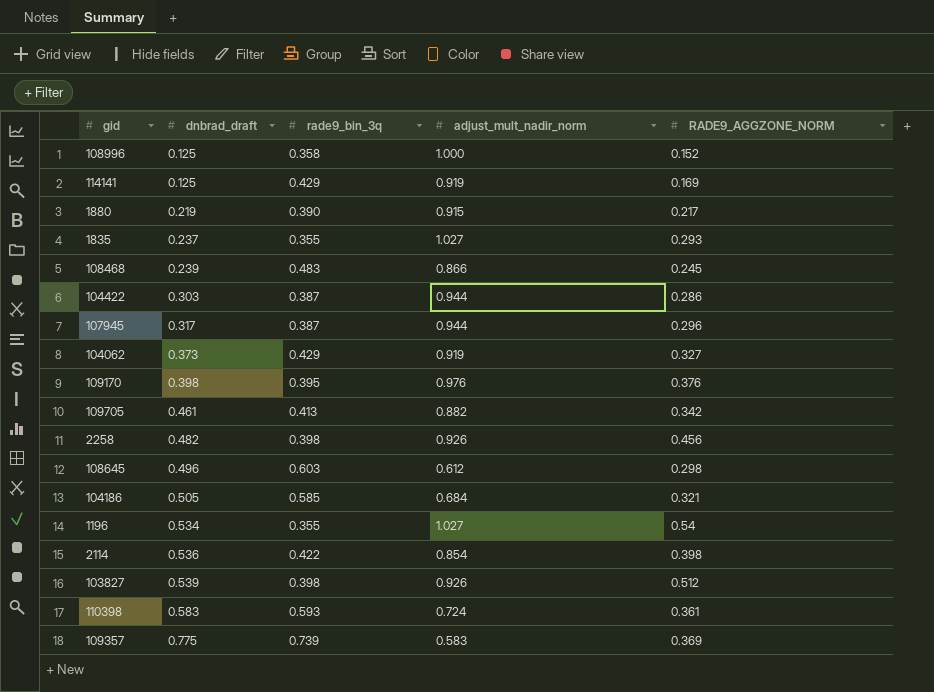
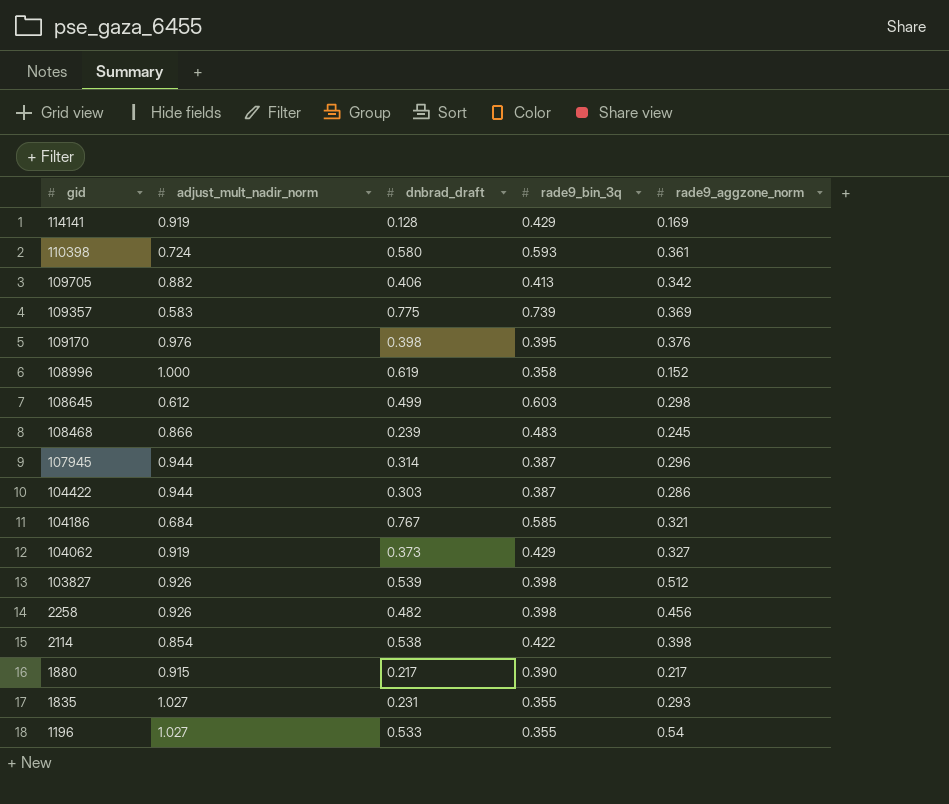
row order: dnbrad_draft ascending -> gid descending
column adjust_mult_nadir_norm | position: 4 -> 2
column name: RADE9_AGGZONE_NORM -> rade9_aggzone_norm
114141 | dnbrad_draft: 0.125 -> 0.128
110398 | dnbrad_draft: 0.583 -> 0.580
109705 | dnbrad_draft: 0.461 -> 0.406
108996 | dnbrad_draft: 0.125 -> 0.619
108645 | dnbrad_draft: 0.496 -> 0.499
107945 | dnbrad_draft: 0.317 -> 0.314
104186 | dnbrad_draft: 0.505 -> 0.767
2114 | dnbrad_draft: 0.536 -> 0.538
1880 | dnbrad_draft: 0.219 -> 0.217
1835 | dnbrad_draft: 0.237 -> 0.231
1196 | dnbrad_draft: 0.534 -> 0.533

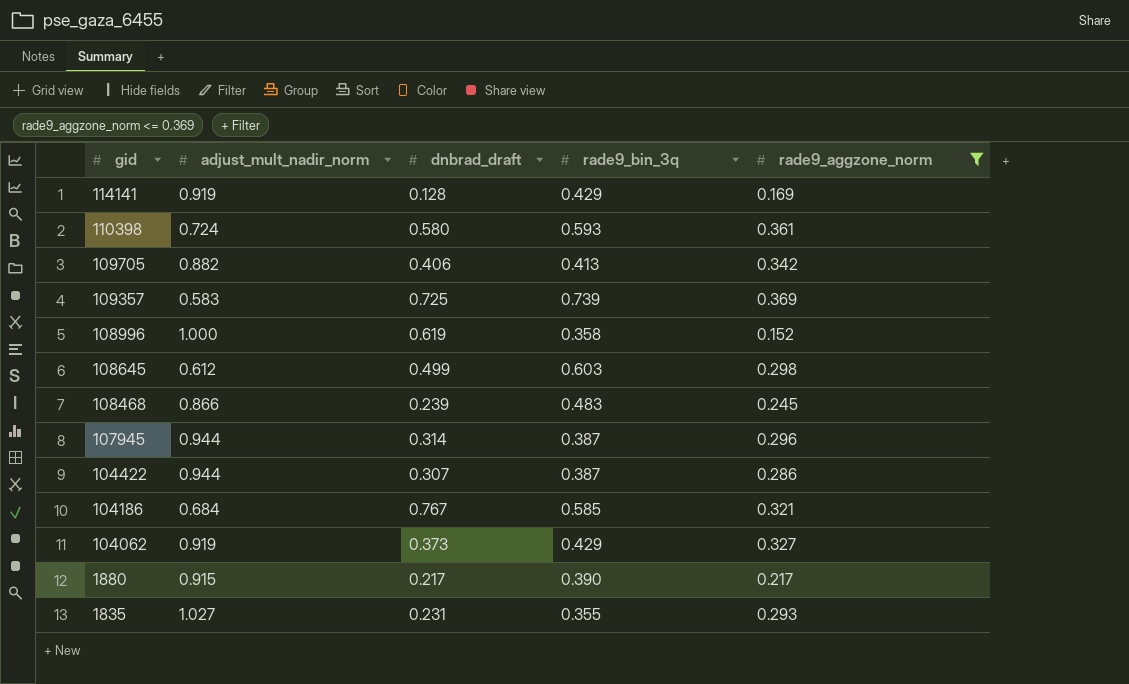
filter: none -> rade9_aggzone_norm <= 0.369
109357 | dnbrad_draft: 0.775 -> 0.725
104422 | dnbrad_draft: 0.303 -> 0.307

